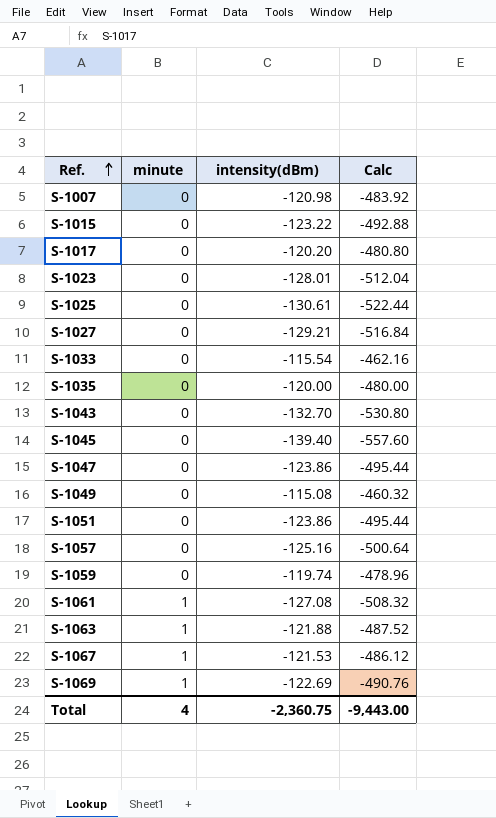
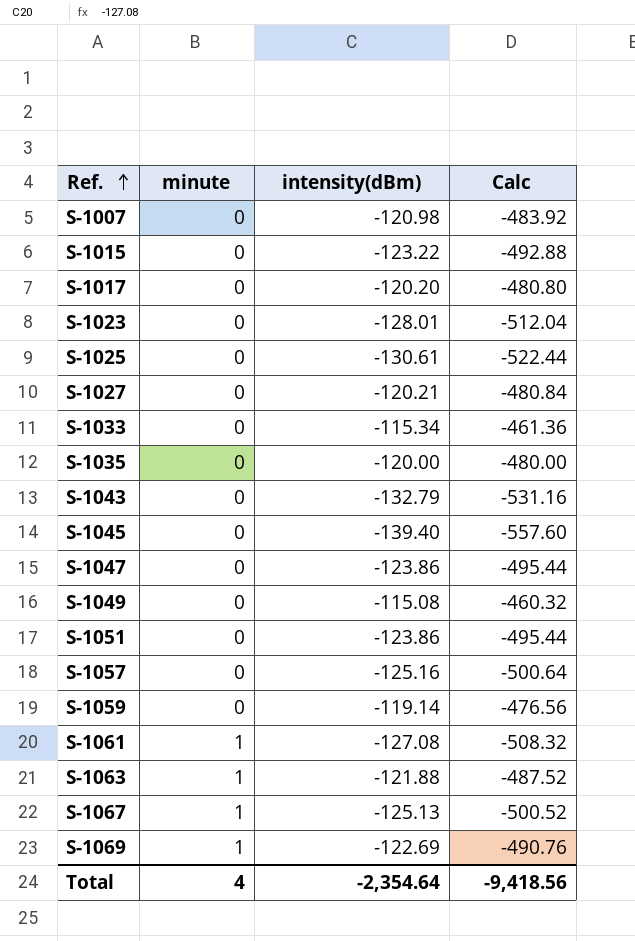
S-1027 | intensity(dBm): -129.21 -> -120.21
S-1027 | Calc: -516.84 -> -480.84
S-1033 | intensity(dBm): -115.54 -> -115.34
S-1033 | Calc: -462.16 -> -461.36
S-1043 | intensity(dBm): -132.70 -> -132.79
S-1043 | Calc: -530.80 -> -531.16
S-1059 | intensity(dBm): -119.74 -> -119.14
S-1059 | Calc: -478.96 -> -476.56
S-1067 | intensity(dBm): -121.53 -> -125.13
S-1067 | Calc: -486.12 -> -500.52
Total | intensity(dBm): -2,360.75 -> -2,354.64
Total | Calc: -9,443.00 -> -9,418.56

